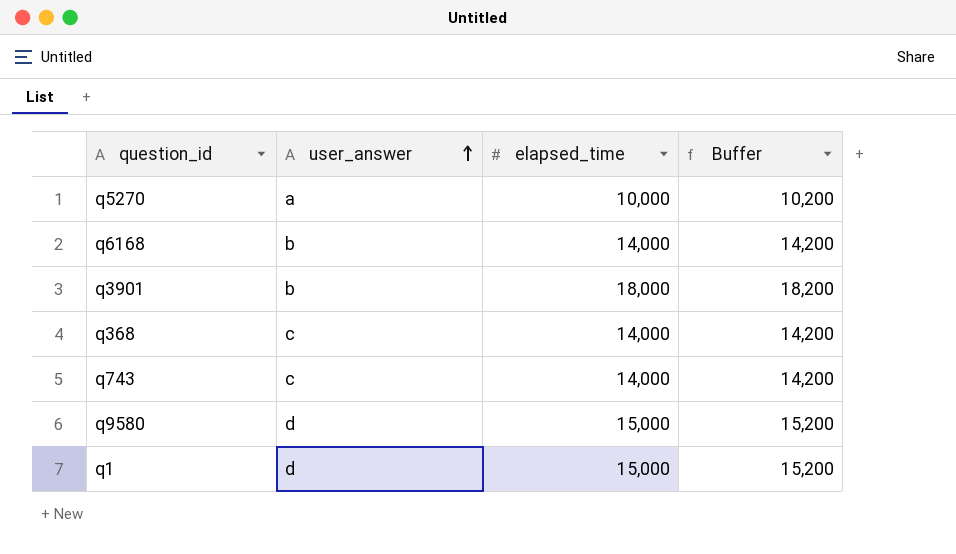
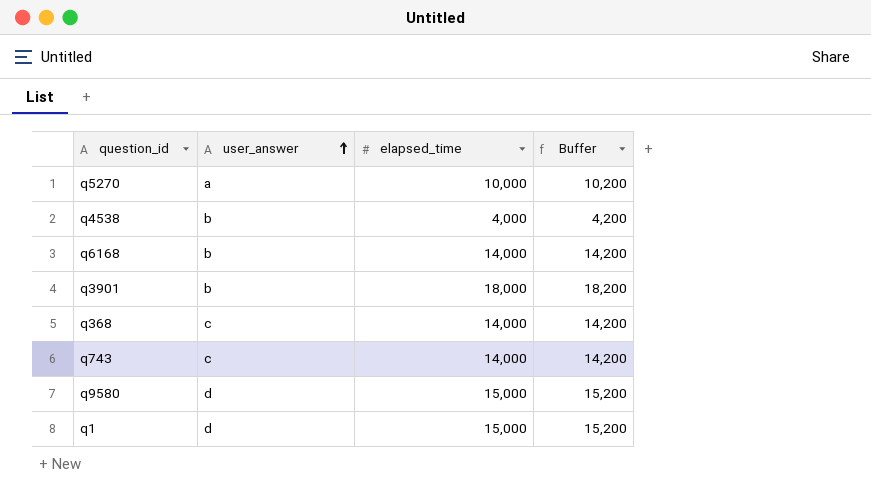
row q4538: none -> b | 4,000 | 4,200

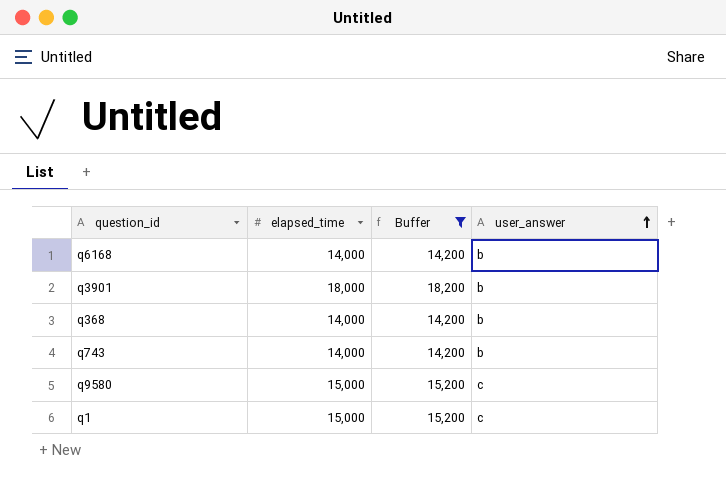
filter: none -> Buffer >= 14,200
column user_answer | position: 2 -> 4
q368 | user_answer: c -> b
q743 | user_answer: c -> b
q9580 | user_answer: d -> c
q1 | user_answer: d -> c

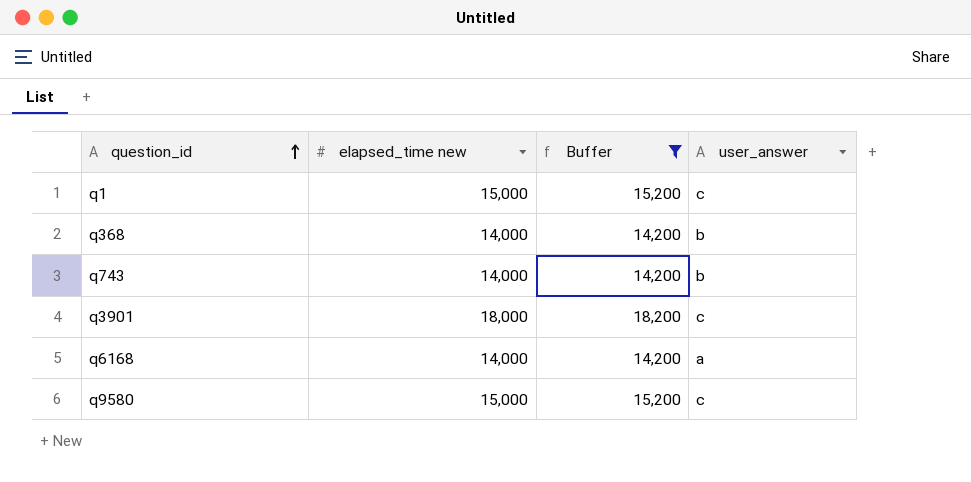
row order: user_answer ascending -> question_id ascending
column name: elapsed_time -> elapsed_time new
q3901 | user_answer: b -> c
q6168 | user_answer: b -> a

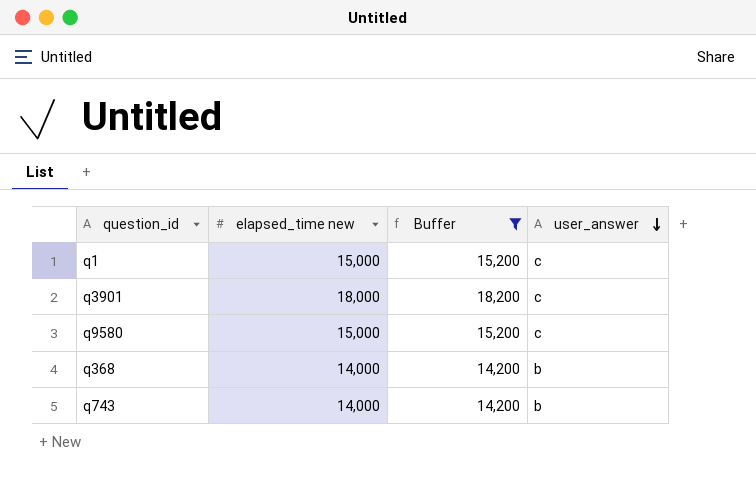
row order: question_id ascending -> user_answer descending
row q6168: 14,000 | 14,200 | a -> none

